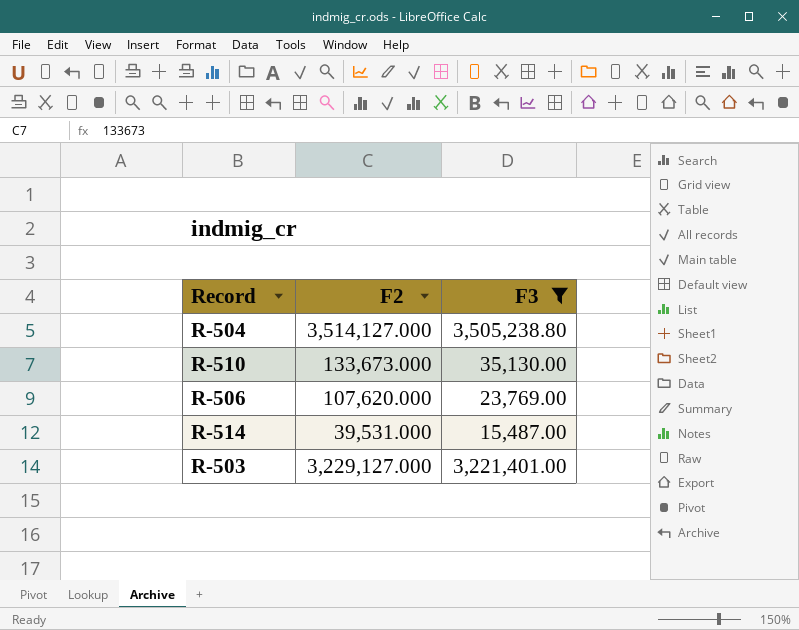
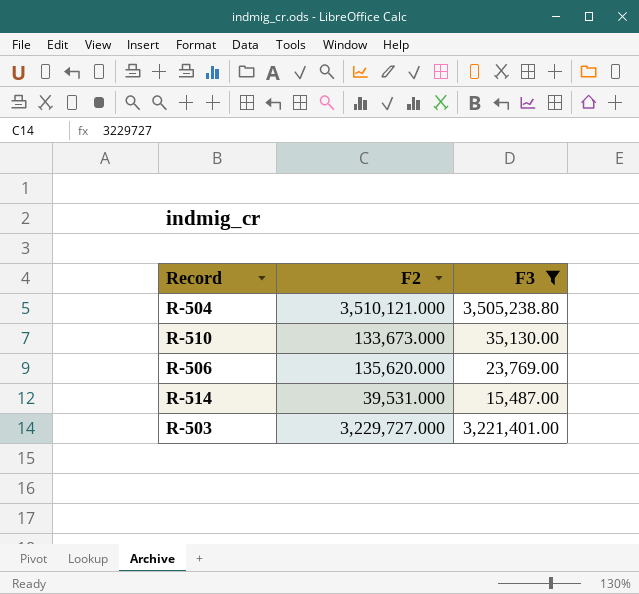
R-504 | F2: 3,514,127.000 -> 3,510,121.000
R-506 | F2: 107,620.000 -> 135,620.000
R-503 | F2: 3,229,127.000 -> 3,229,727.000

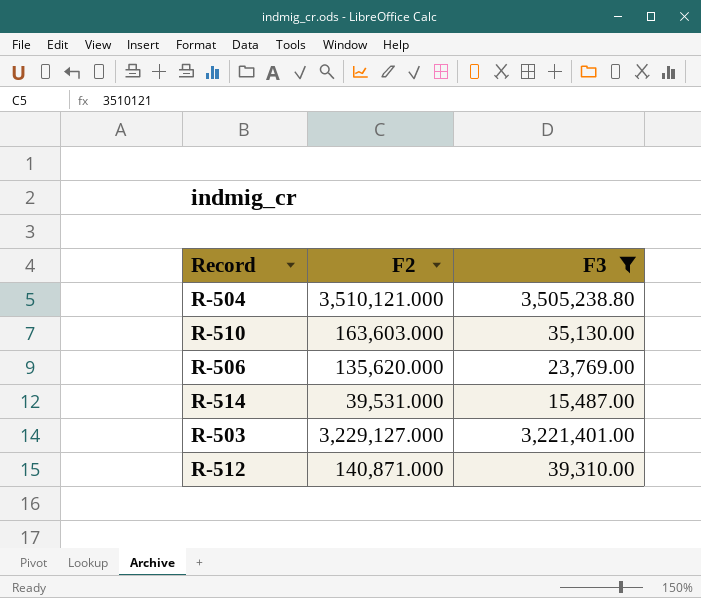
R-510 | F2: 133,673.000 -> 163,603.000
R-503 | F2: 3,229,727.000 -> 3,229,127.000
row R-512: none -> 140,871.000 | 39,310.00

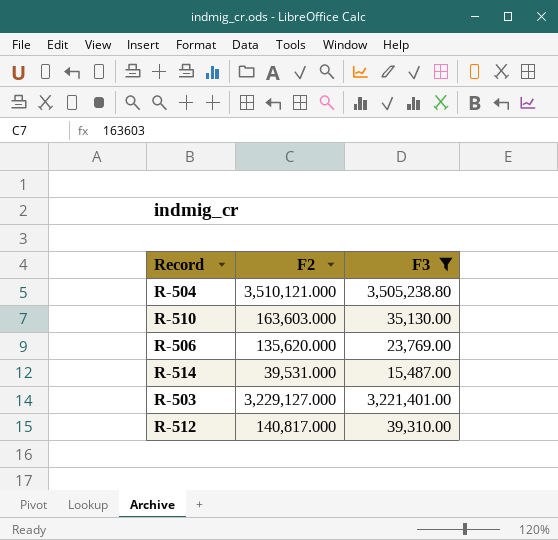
R-512 | F2: 140,871.000 -> 140,817.000

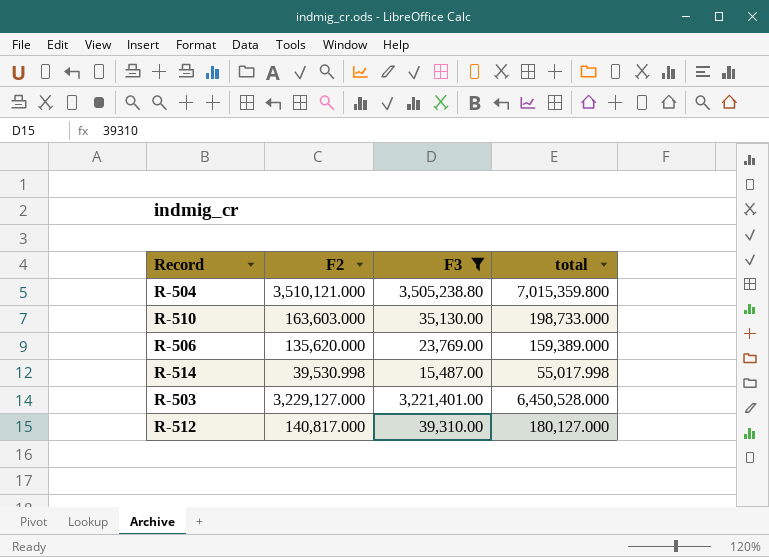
column total | formula: none -> [F2] + [F3]
R-514 | F2: 39,531.000 -> 39,530.998

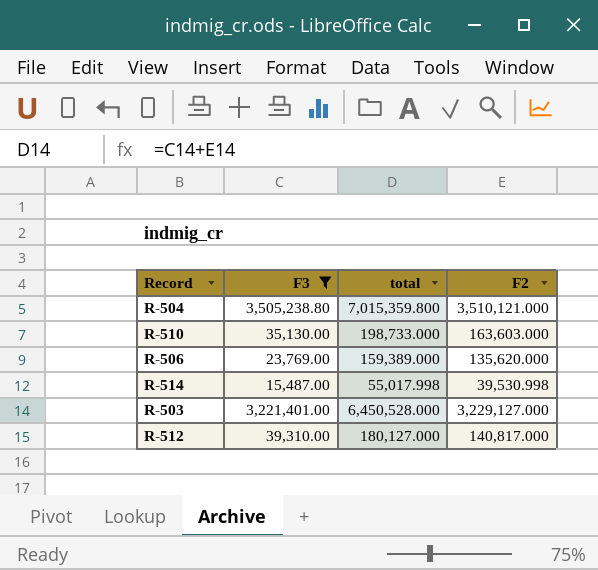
column F2 | position: 2 -> 4

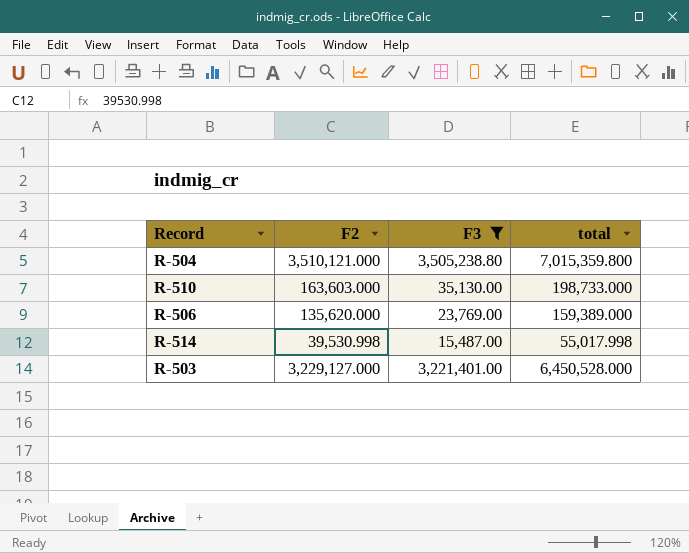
column F2 | position: 4 -> 2
row R-512: 39,310.00 | 180,127.000 | 140,817.000 -> none

